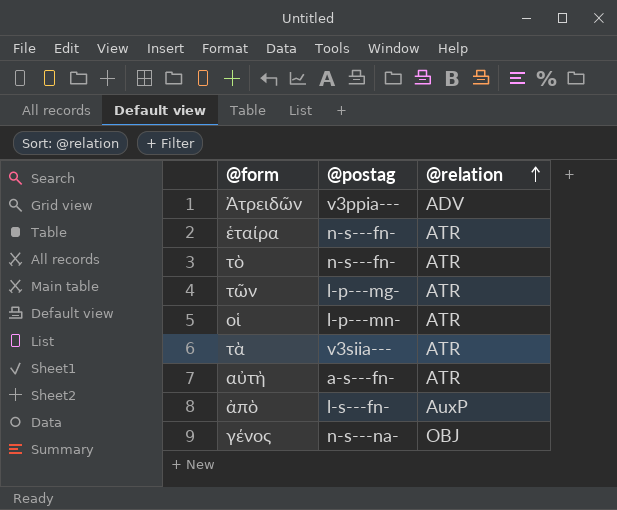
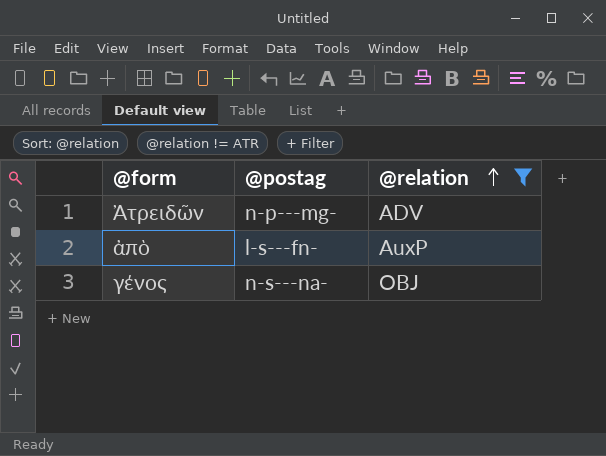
filter: none -> @relation != ATR
Ἀτρειδῶν | @postag: v3ppia--- -> n-p---mg-

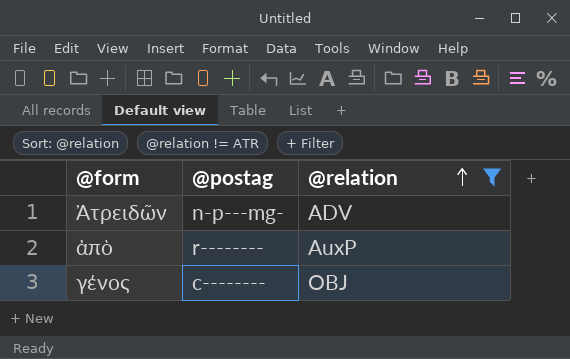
ἀπὸ | @postag: l-s---fn- -> r--------
γένος | @postag: n-s---na- -> c--------

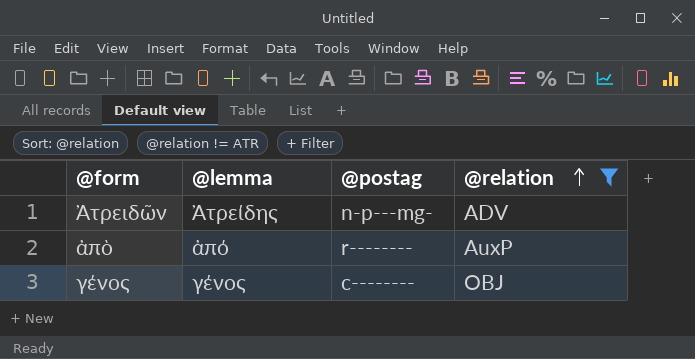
column @lemma | position: none -> 2

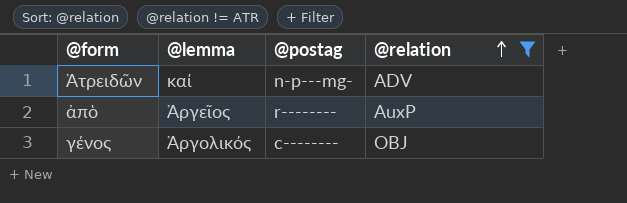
Ἀτρειδῶν | @lemma: Ἀτρείδης -> καί
ἀπὸ | @lemma: ἀπό -> Ἀργεῖος
γένος | @lemma: γένος -> Ἀργολικός

